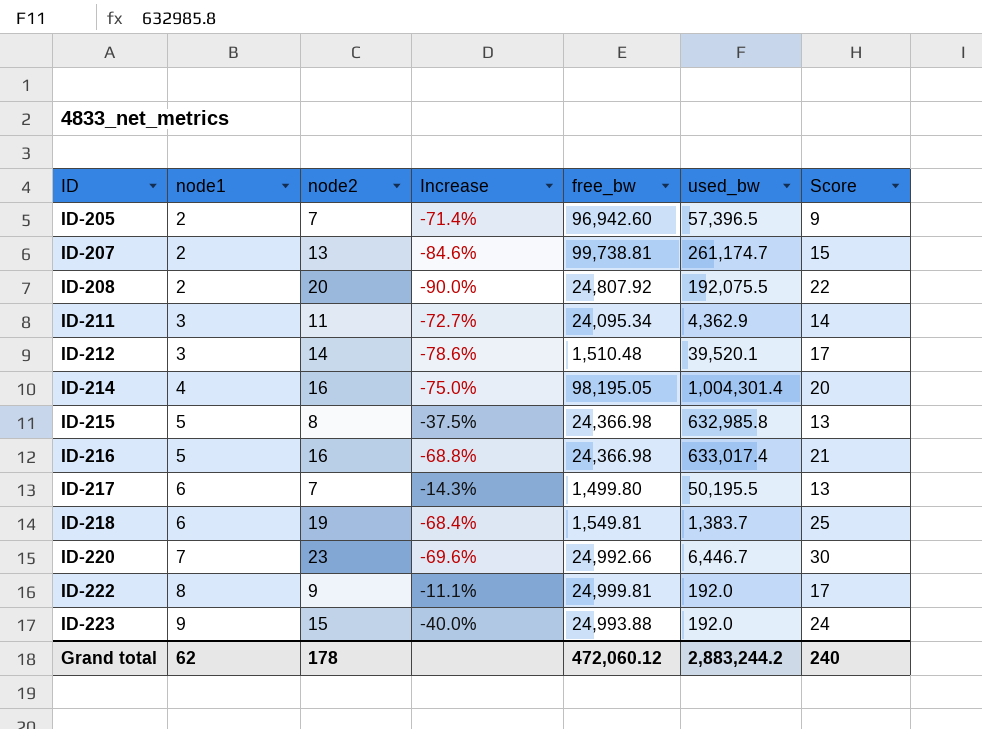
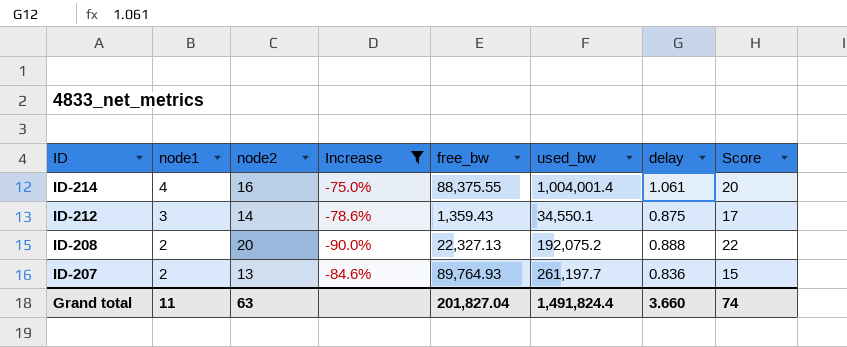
filter: none -> Increase <= -75.0%
row order: ID ascending -> ID descending
column delay | position: none -> 7
ID-214 | free_bw: 98,195.05 -> 88,375.55
ID-214 | used_bw: 1,004,301.4 -> 1,004,001.4
ID-212 | free_bw: 1,510.48 -> 1,359.43
ID-212 | used_bw: 39,520.1 -> 34,550.1
ID-208 | free_bw: 24,807.92 -> 22,327.13
ID-208 | used_bw: 192,075.5 -> 192,075.2
ID-207 | free_bw: 99,738.81 -> 89,764.93
ID-207 | used_bw: 261,174.7 -> 261,197.7
Grand total | node1: 62 -> 11
Grand total | node2: 178 -> 63
Grand total | free_bw: 472,060.12 -> 201,827.04
Grand total | used_bw: 2,883,244.2 -> 1,491,824.4
Grand total | Score: 240 -> 74

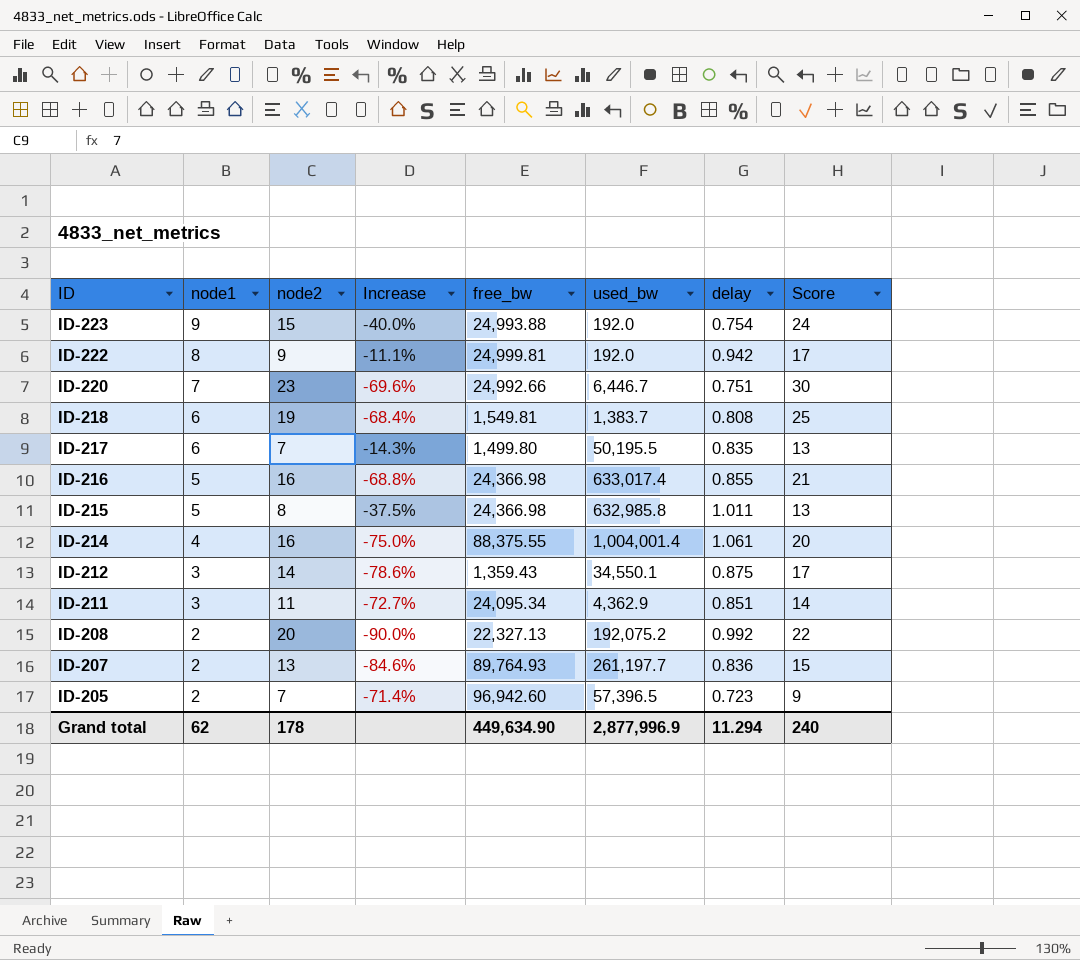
filter: Increase <= -75.0% -> none
ID-208 | delay: 0.888 -> 0.992
Grand total | node1: 11 -> 62
Grand total | node2: 63 -> 178
Grand total | free_bw: 201,827.04 -> 449,634.90
Grand total | used_bw: 1,491,824.4 -> 2,877,996.9
Grand total | delay: 3.660 -> 11.294
Grand total | Score: 74 -> 240

